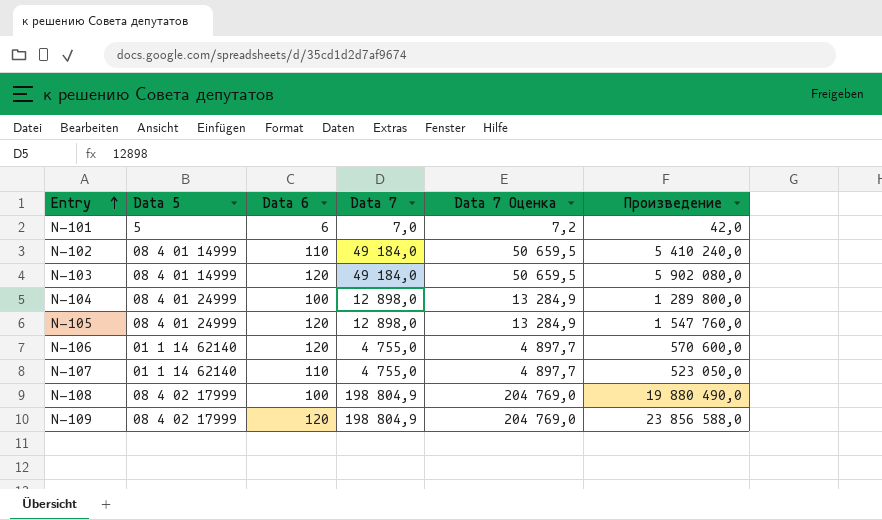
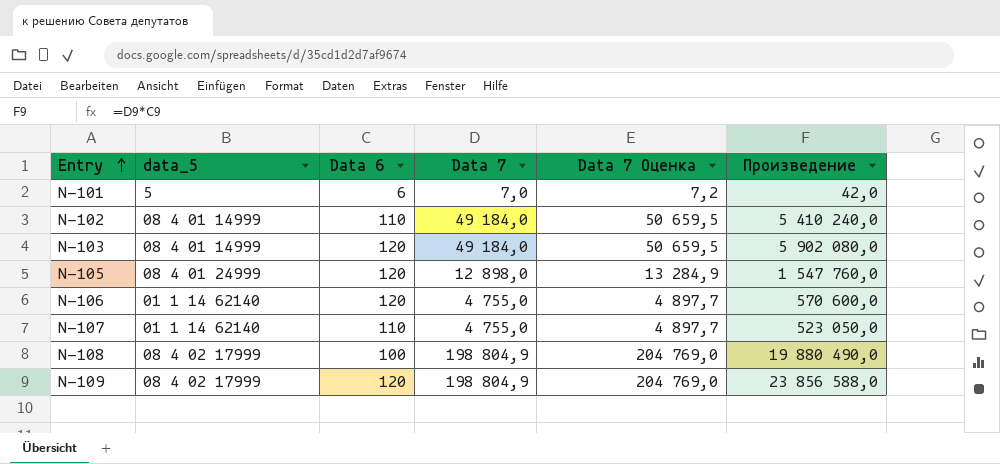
column name: Data 5 -> data_5
row N-104: 08 4 01 24999 | 100 | 12 898,0 | 13 284,9 | 1 289 800,0 -> none

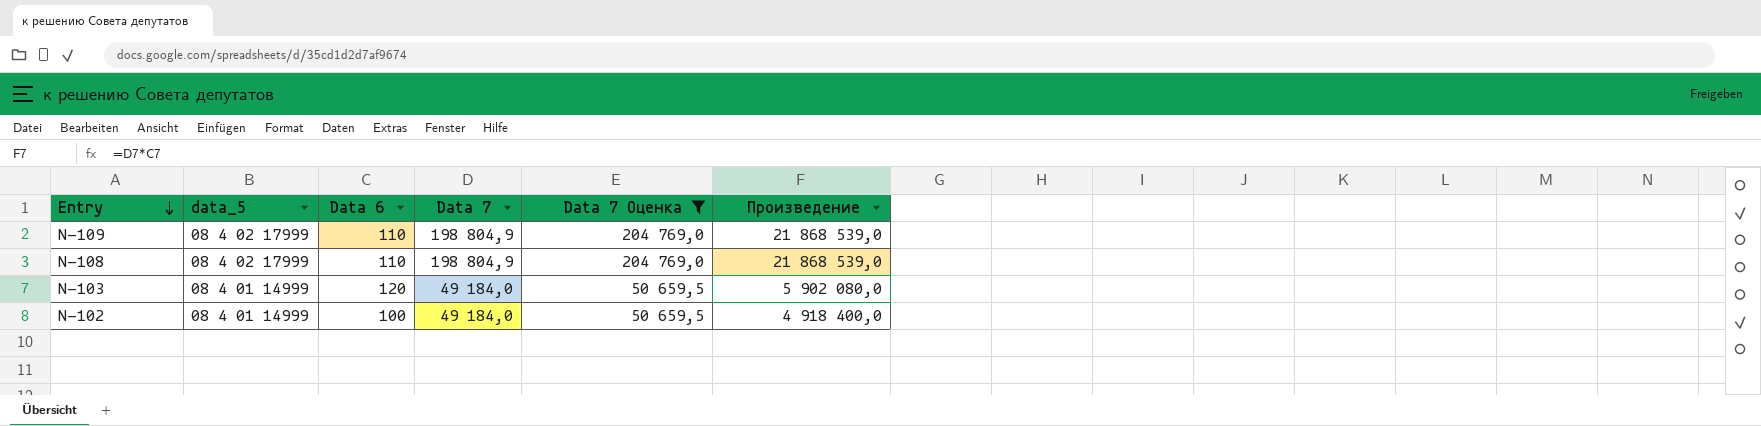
filter: none -> Data 7 Оценка >= 50 659,5
row order: Entry ascending -> Entry descending
N-109 | Data 6: 120 -> 110
N-109 | Произведение: 23 856 588,0 -> 21 868 539,0
N-108 | Data 6: 100 -> 110
N-108 | Произведение: 19 880 490,0 -> 21 868 539,0
N-102 | Data 6: 110 -> 100
N-102 | Произведение: 5 410 240,0 -> 4 918 400,0

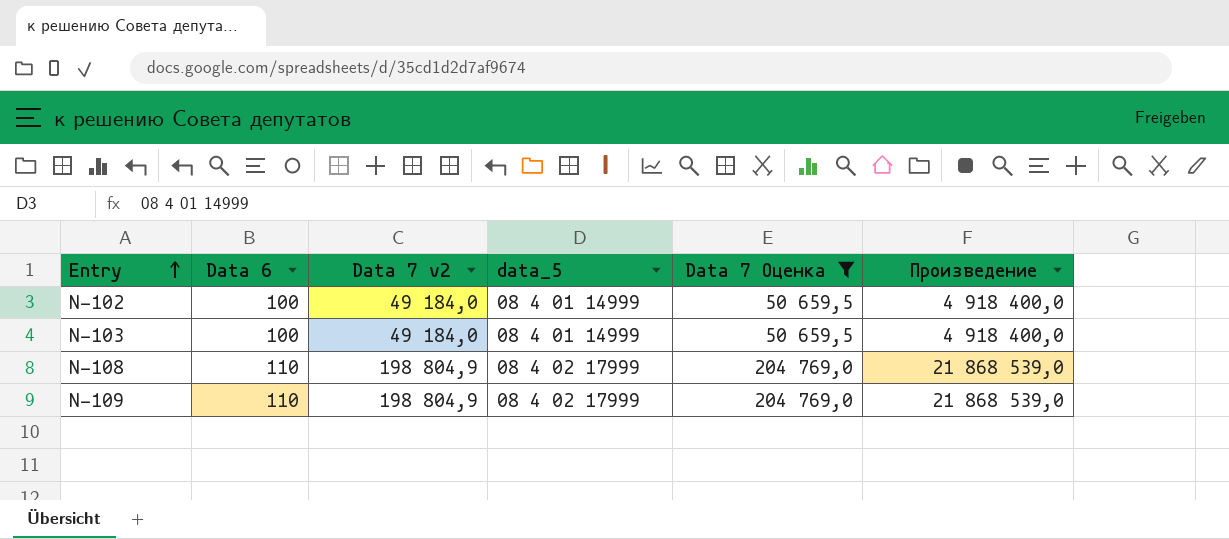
row order: Entry descending -> Entry ascending
column name: Data 7 -> Data 7 v2
column data_5 | position: 2 -> 4
N-103 | Data 6: 120 -> 100
N-103 | Произведение: 5 902 080,0 -> 4 918 400,0

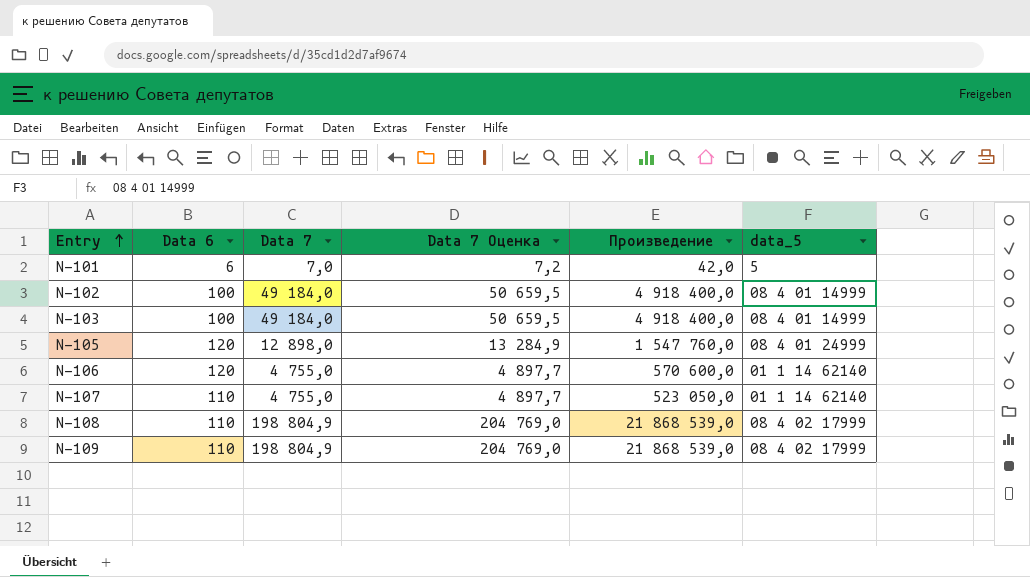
filter: Data 7 Оценка >= 50 659,5 -> none
column name: Data 7 v2 -> Data 7
column data_5 | position: 4 -> 6

